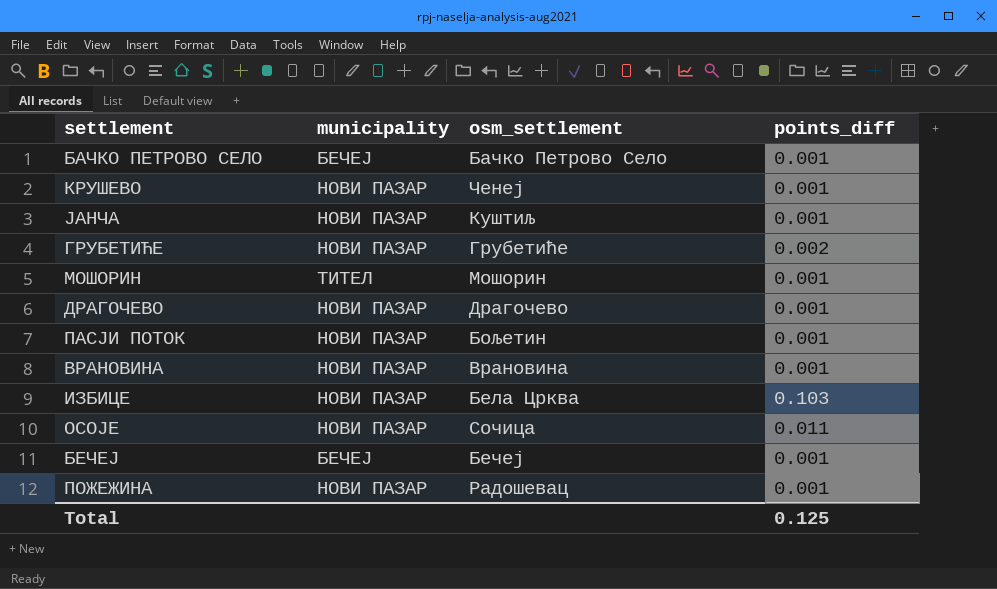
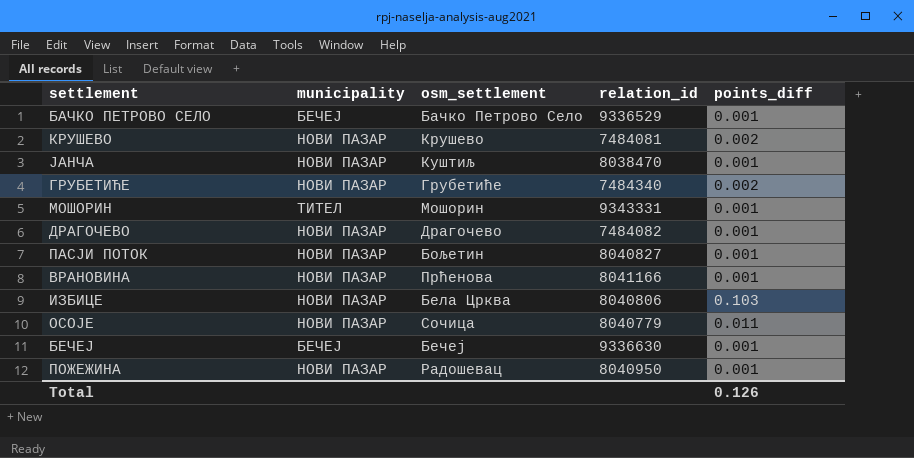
column relation_id | position: none -> 4
КРУШЕВО | osm_settlement: Ченеј -> Крушево
КРУШЕВО | points_diff: 0.001 -> 0.002
ВРАНОВИНА | osm_settlement: Врановина -> Прћенова
Total | points_diff: 0.125 -> 0.126

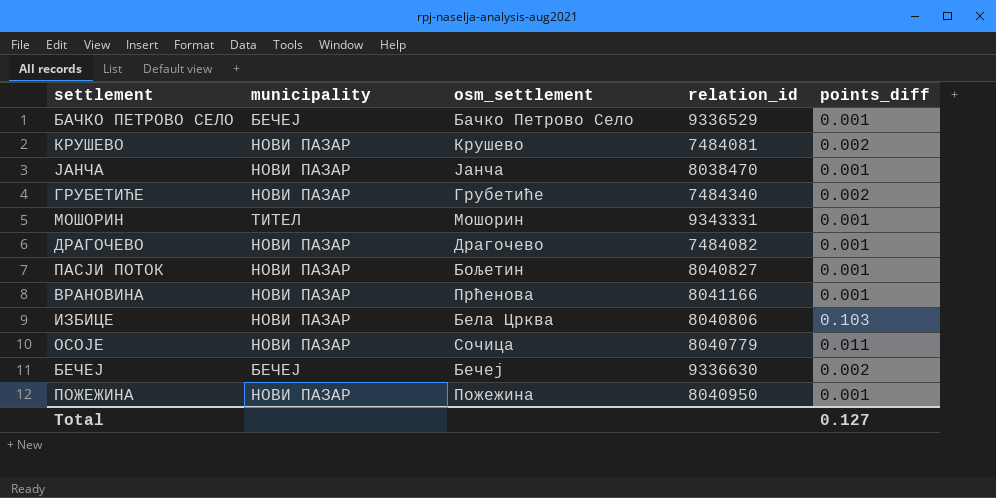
ЈАНЧА | osm_settlement: Куштиљ -> Јанча
БЕЧЕЈ | points_diff: 0.001 -> 0.002
ПОЖЕЖИНА | osm_settlement: Радошевац -> Пожежина
Total | points_diff: 0.126 -> 0.127

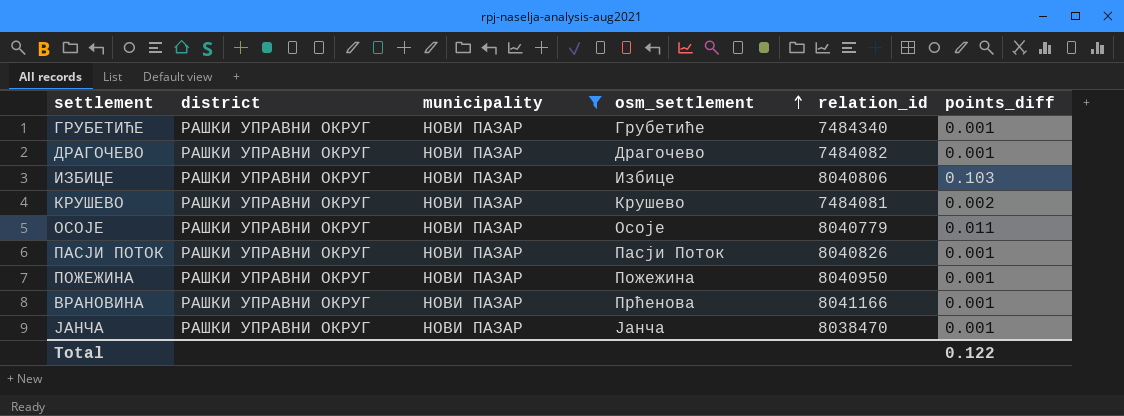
filter: none -> municipality = НОВИ ПАЗАР
row order: none -> osm_settlement ascending
column district | position: none -> 2
ГРУБЕТИЋЕ | points_diff: 0.002 -> 0.001
ИЗБИЦЕ | osm_settlement: Бела Црква -> Избице
ОСОЈЕ | osm_settlement: Сочица -> Осоје
ПАСЈИ ПОТОК | osm_settlement: Бољетин -> Пасји Поток
ПАСЈИ ПОТОК | relation_id: 8040827 -> 8040826
Total | points_diff: 0.127 -> 0.122

